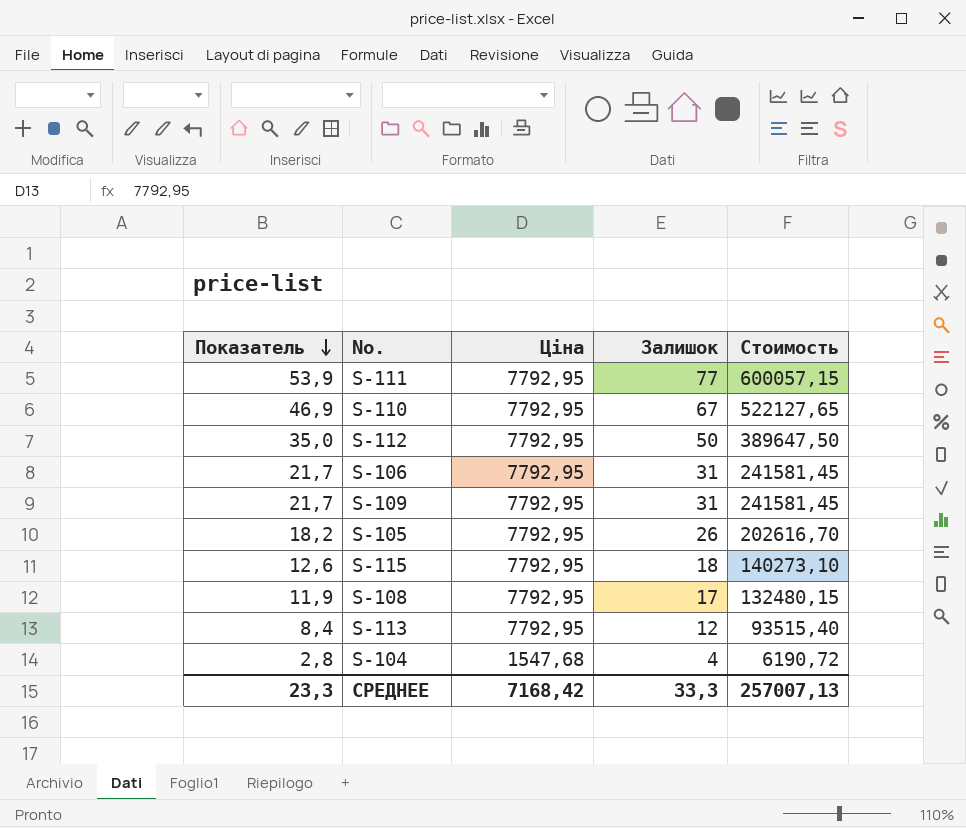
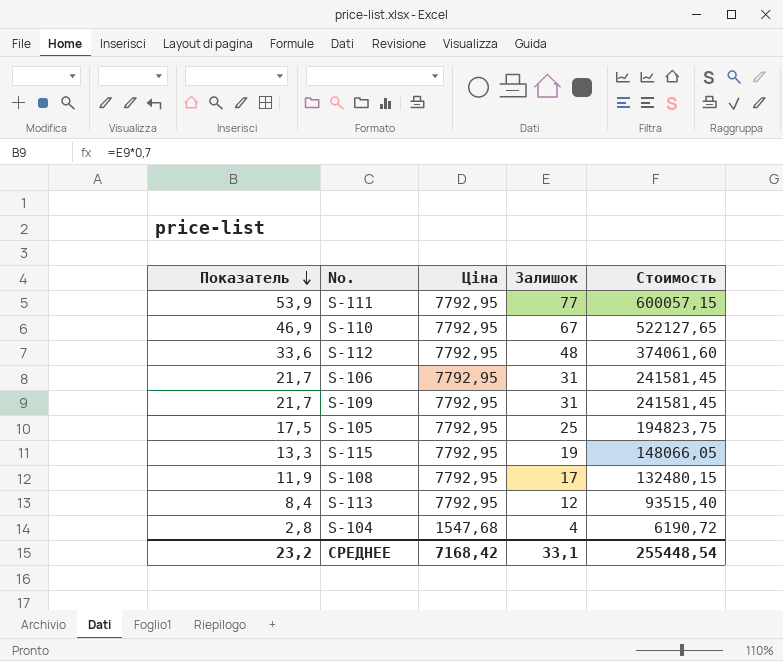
S-112 | Показатель: 35,0 -> 33,6
S-112 | Залишок: 50 -> 48
S-112 | Стоимость: 389647,50 -> 374061,60
S-105 | Показатель: 18,2 -> 17,5
S-105 | Залишок: 26 -> 25
S-105 | Стоимость: 202616,70 -> 194823,75
S-115 | Показатель: 12,6 -> 13,3
S-115 | Залишок: 18 -> 19
S-115 | Стоимость: 140273,10 -> 148066,05
СРЕДНЕЕ | Показатель: 23,3 -> 23,2
СРЕДНЕЕ | Залишок: 33,3 -> 33,1
СРЕДНЕЕ | Стоимость: 257007,13 -> 255448,54

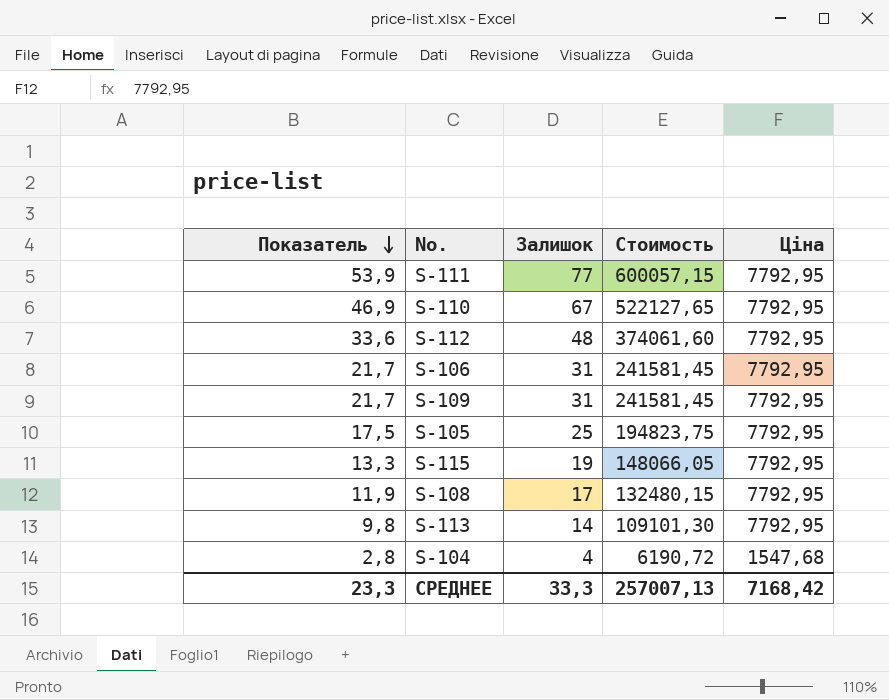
column Ціна | position: 3 -> 5
S-113 | Показатель: 8,4 -> 9,8
S-113 | Залишок: 12 -> 14
S-113 | Стоимость: 93515,40 -> 109101,30
СРЕДНЕЕ | Показатель: 23,2 -> 23,3
СРЕДНЕЕ | Залишок: 33,1 -> 33,3
СРЕДНЕЕ | Стоимость: 255448,54 -> 257007,13

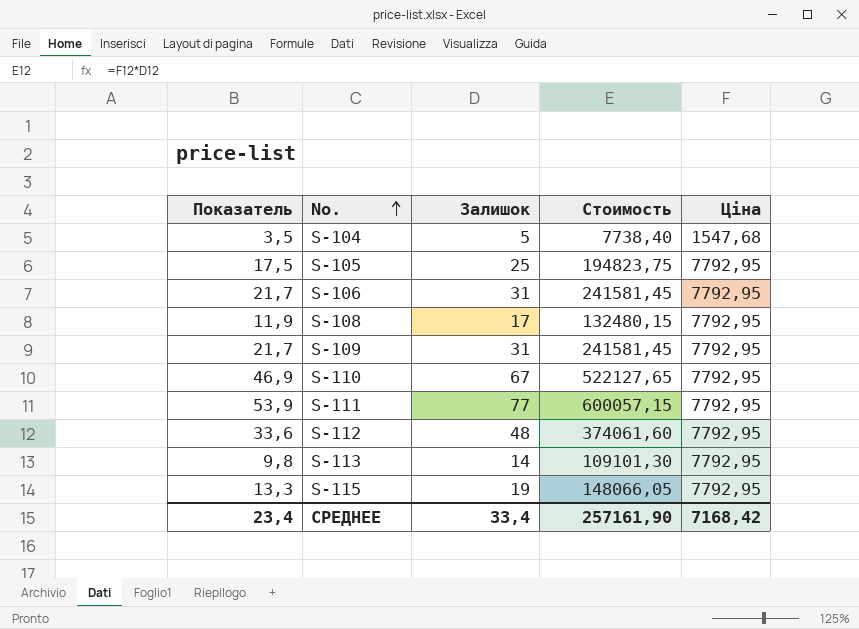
row order: Показатель descending -> No. ascending
S-104 | Показатель: 2,8 -> 3,5
S-104 | Залишок: 4 -> 5
S-104 | Стоимость: 6190,72 -> 7738,40
СРЕДНЕЕ | Показатель: 23,3 -> 23,4
СРЕДНЕЕ | Залишок: 33,3 -> 33,4
СРЕДНЕЕ | Стоимость: 257007,13 -> 257161,90

